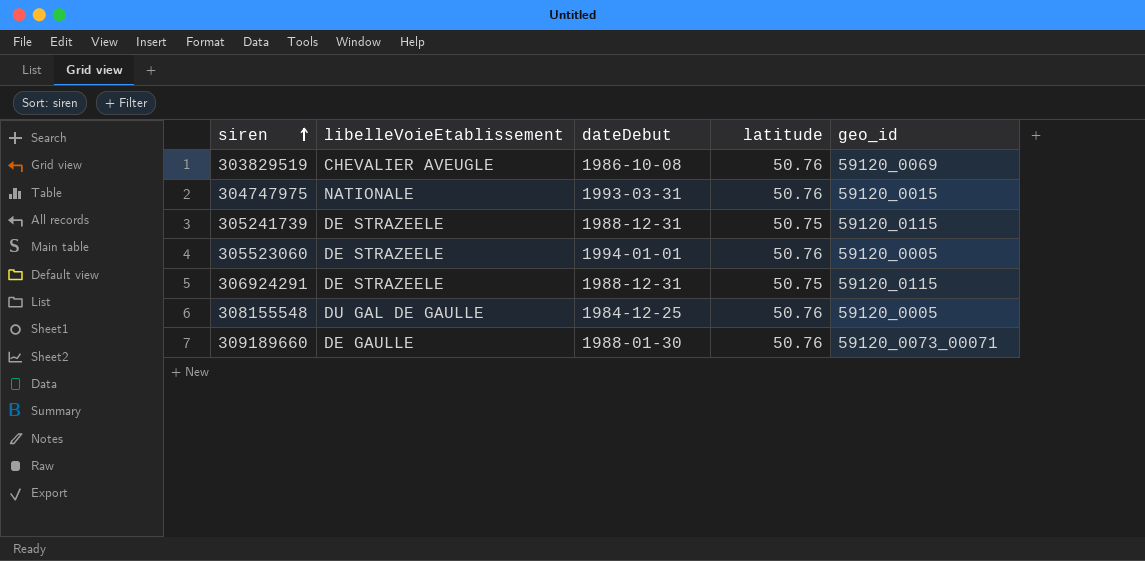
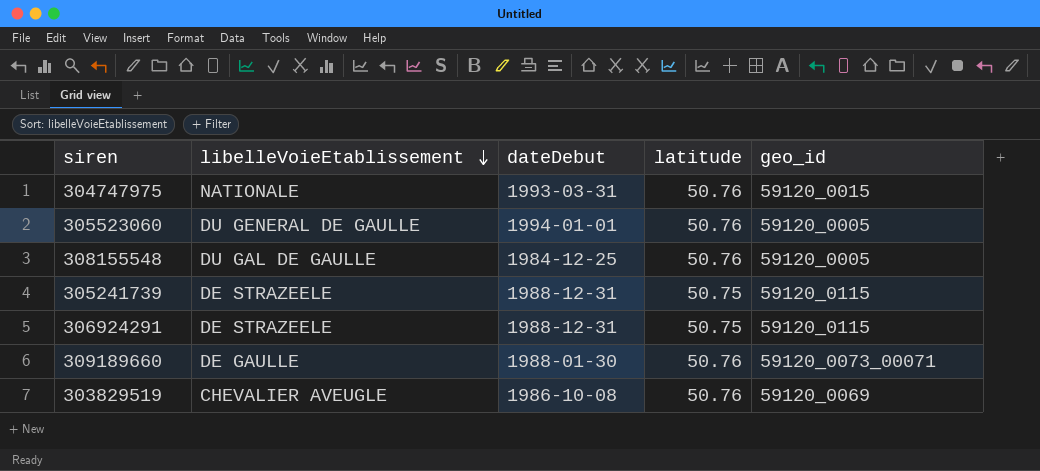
row order: siren ascending -> libelleVoieEtablissement descending
305523060 | libelleVoieEtablissement: DE STRAZEELE -> DU GENERAL DE GAULLE

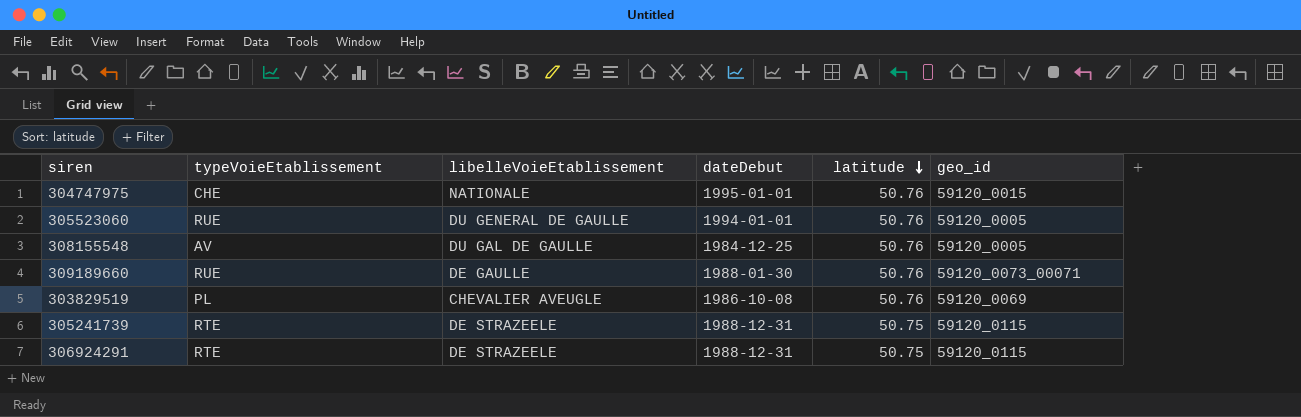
row order: libelleVoieEtablissement descending -> latitude descending
column typeVoieEtablissement | position: none -> 2
304747975 | dateDebut: 1993-03-31 -> 1995-01-01

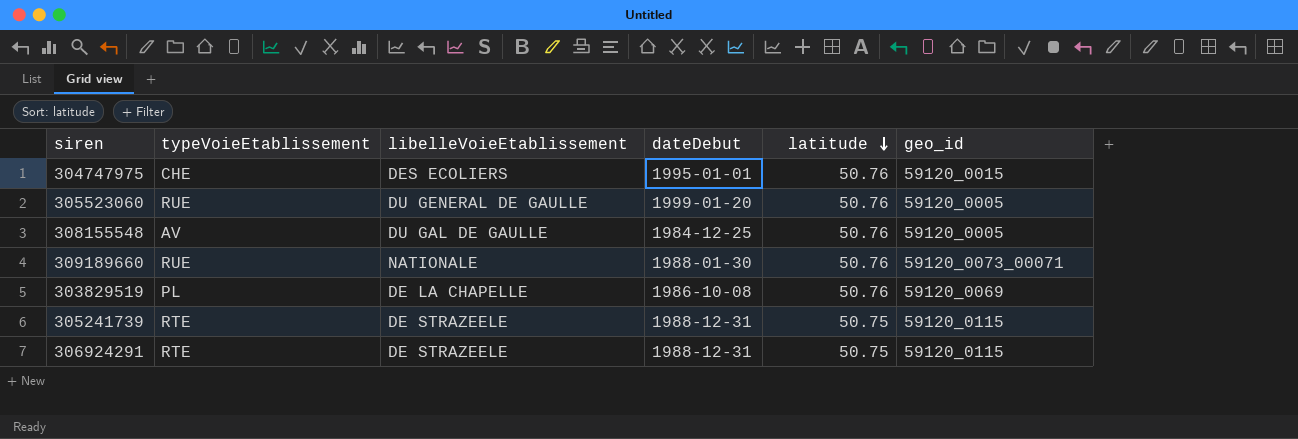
304747975 | libelleVoieEtablissement: NATIONALE -> DES ECOLIERS
305523060 | dateDebut: 1994-01-01 -> 1999-01-20
309189660 | libelleVoieEtablissement: DE GAULLE -> NATIONALE
303829519 | libelleVoieEtablissement: CHEVALIER AVEUGLE -> DE LA CHAPELLE

